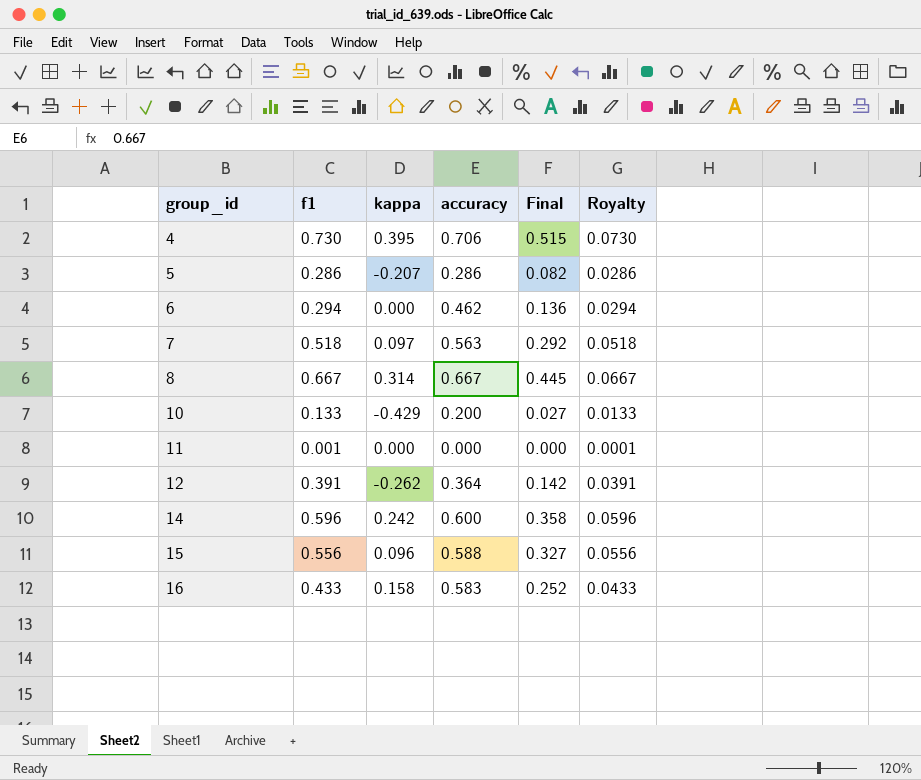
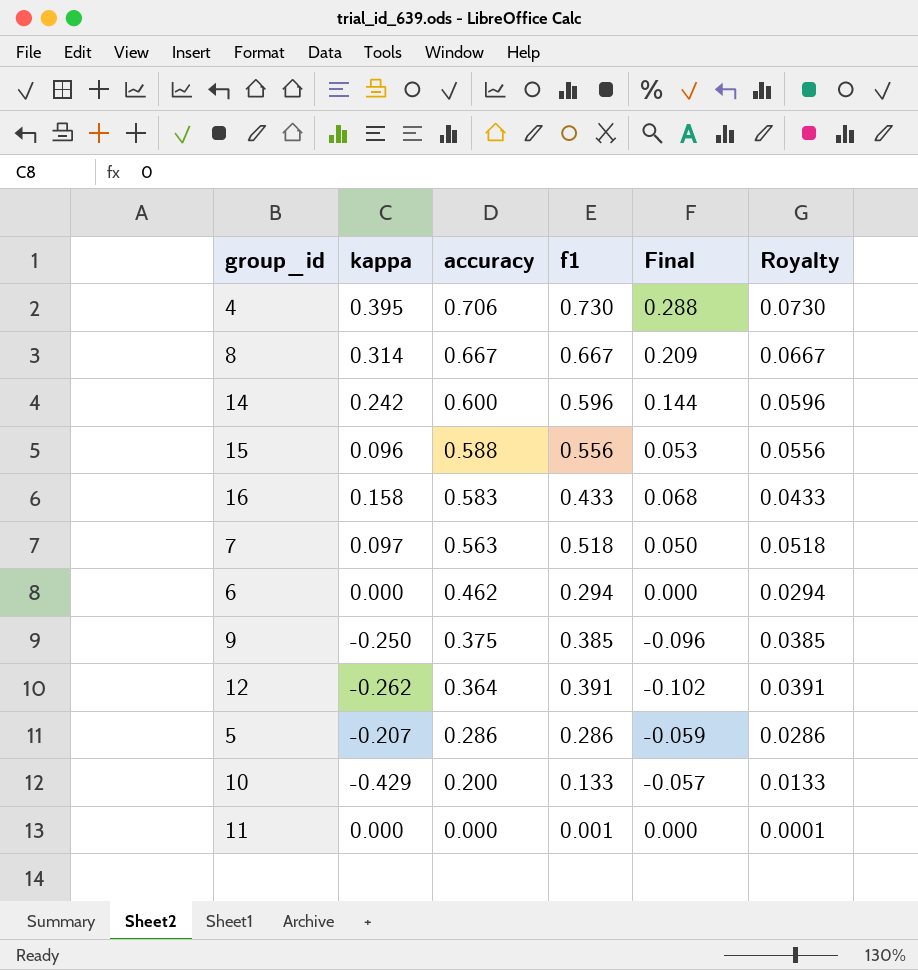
row order: group_id ascending -> accuracy descending
column f1 | position: 2 -> 4
column Final | formula: [f1] * [accuracy] -> [kappa] * [f1]
row 9: none -> -0.250 | 0.375 | 0.385 | -0.096 | 0.0385

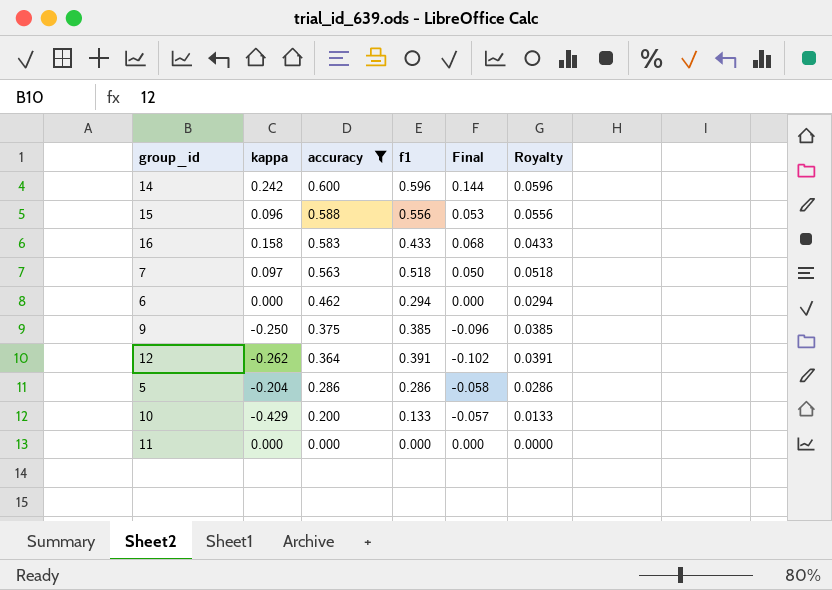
filter: none -> accuracy <= 0.600
5 | kappa: -0.207 -> -0.204
5 | Final: -0.059 -> -0.058
11 | f1: 0.001 -> 0.000
11 | Royalty: 0.0001 -> 0.0000

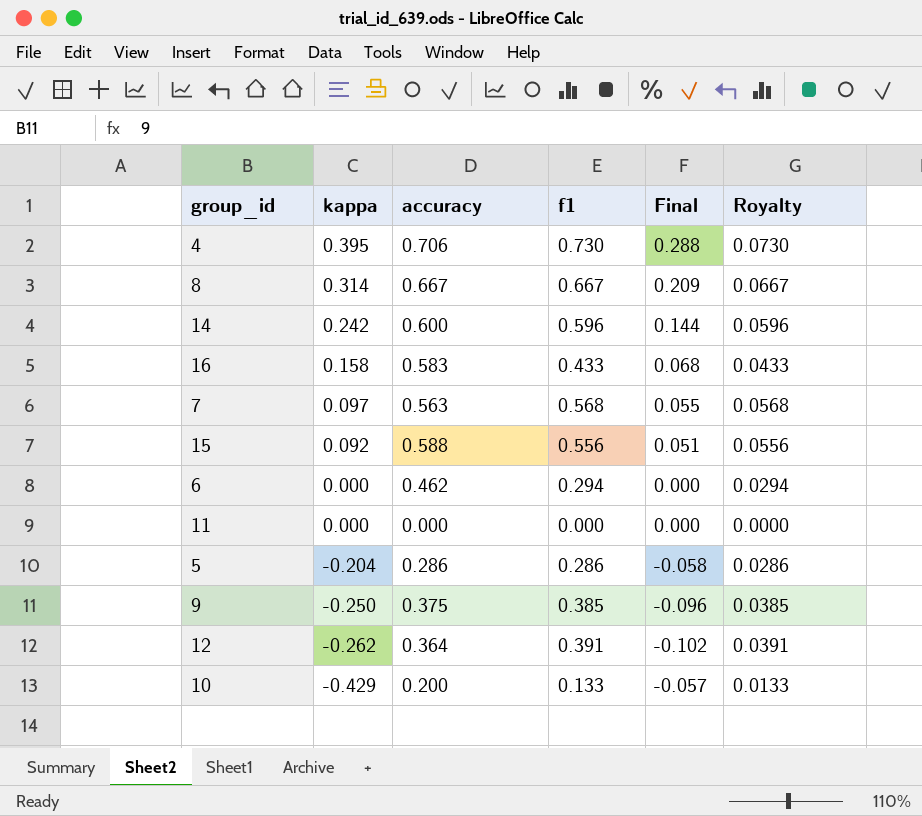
filter: accuracy <= 0.600 -> none
row order: accuracy descending -> kappa descending
7 | f1: 0.518 -> 0.568
7 | Final: 0.050 -> 0.055
7 | Royalty: 0.0518 -> 0.0568
15 | kappa: 0.096 -> 0.092
15 | Final: 0.053 -> 0.051

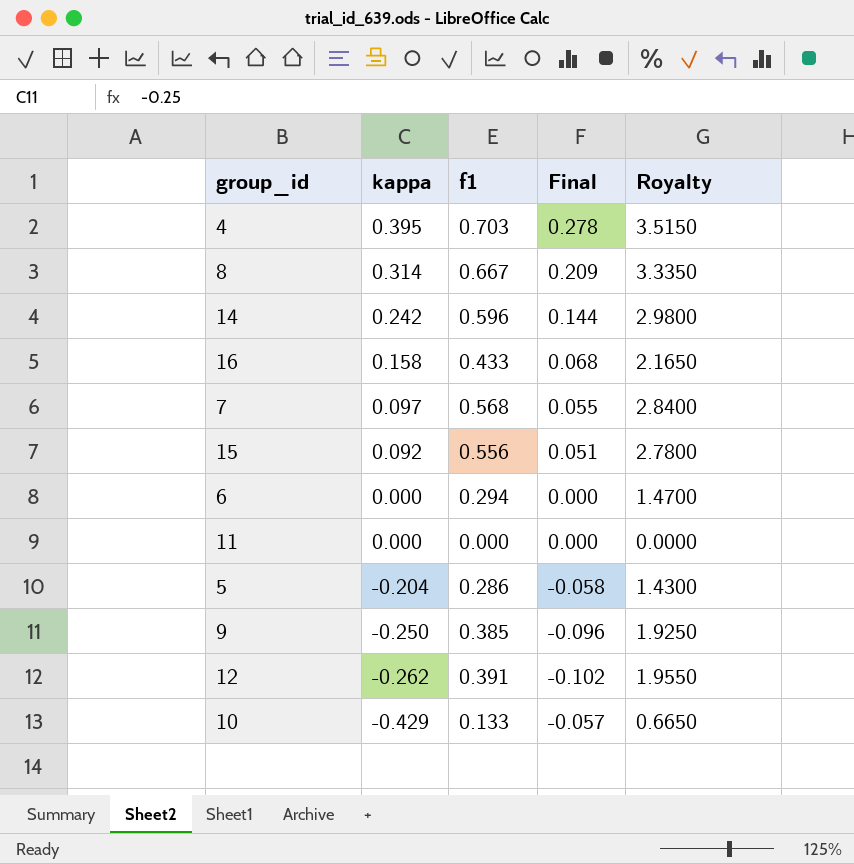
column accuracy | position: 3 -> none
column Royalty | formula: [f1] * 0.1 -> [f1] * 5
4 | f1: 0.730 -> 0.703
4 | Final: 0.288 -> 0.278

